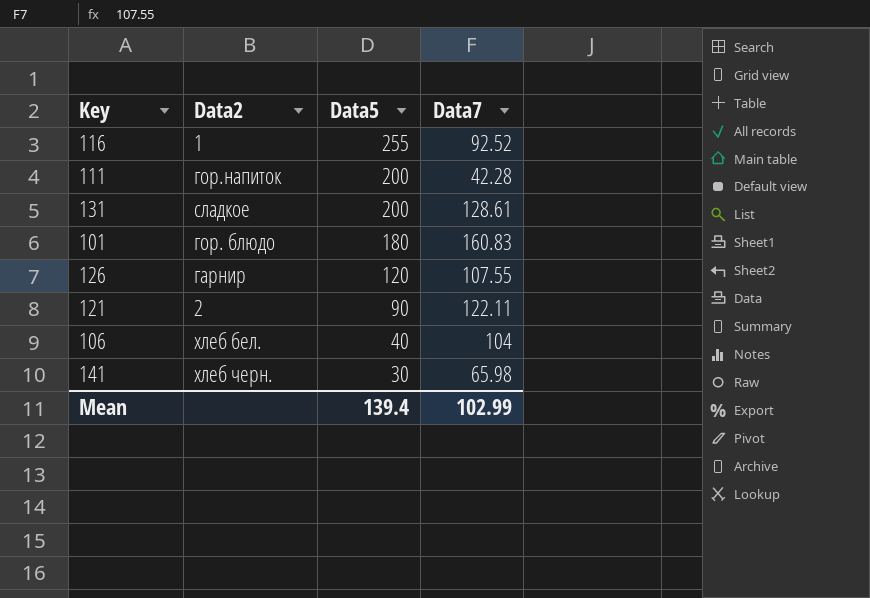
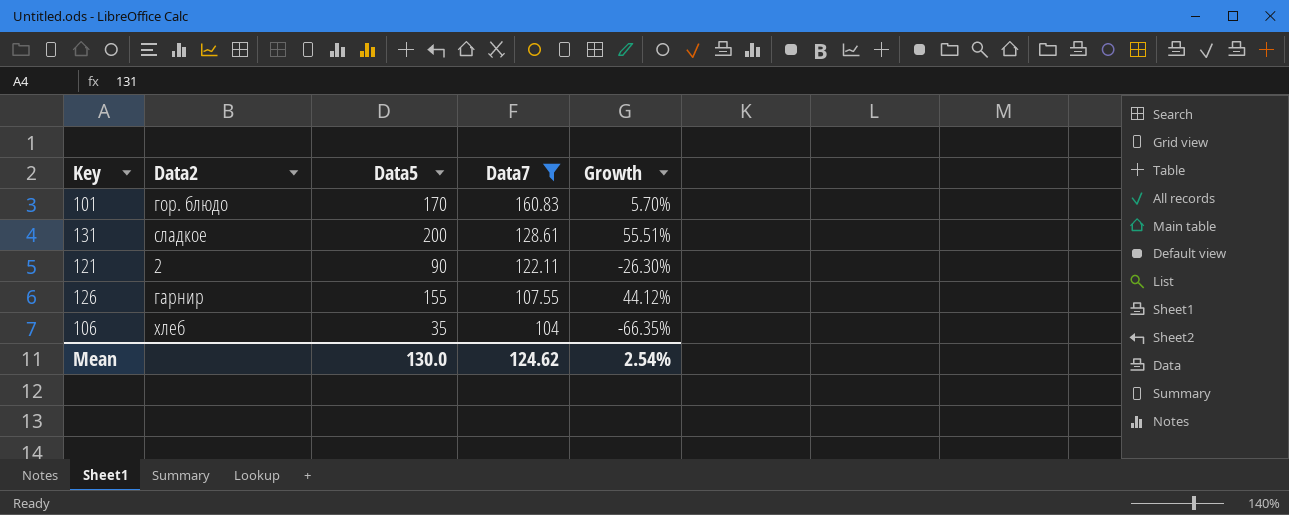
filter: none -> Data7 >= 104
row order: Data5 descending -> Data7 descending
column Growth | formula: none -> ([Data5] - [Data7]) / [Data7]
101 | Data5: 180 -> 170
126 | Data5: 120 -> 155
106 | Data2: хлеб бел. -> хлеб
106 | Data5: 40 -> 35
Mean | Data5: 139.4 -> 130.0
Mean | Data7: 102.99 -> 124.62

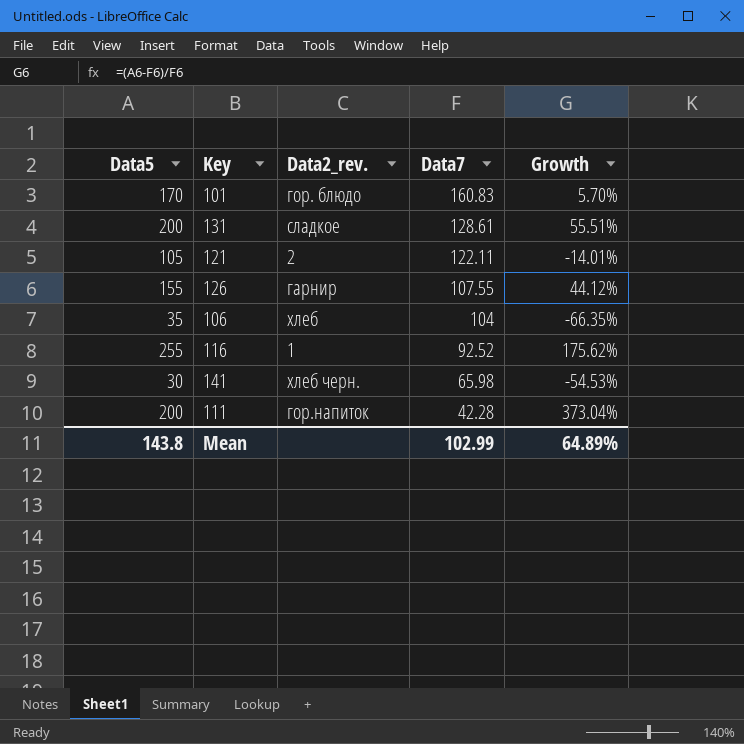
filter: Data7 >= 104 -> none
column Data5 | position: 3 -> 1
column name: Data2 -> Data2_rev.
121 | Data5: 90 -> 105
121 | Growth: -26.30% -> -14.01%
Mean | Data5: 130.0 -> 143.8
Mean | Data7: 124.62 -> 102.99
Mean | Growth: 2.54% -> 64.89%

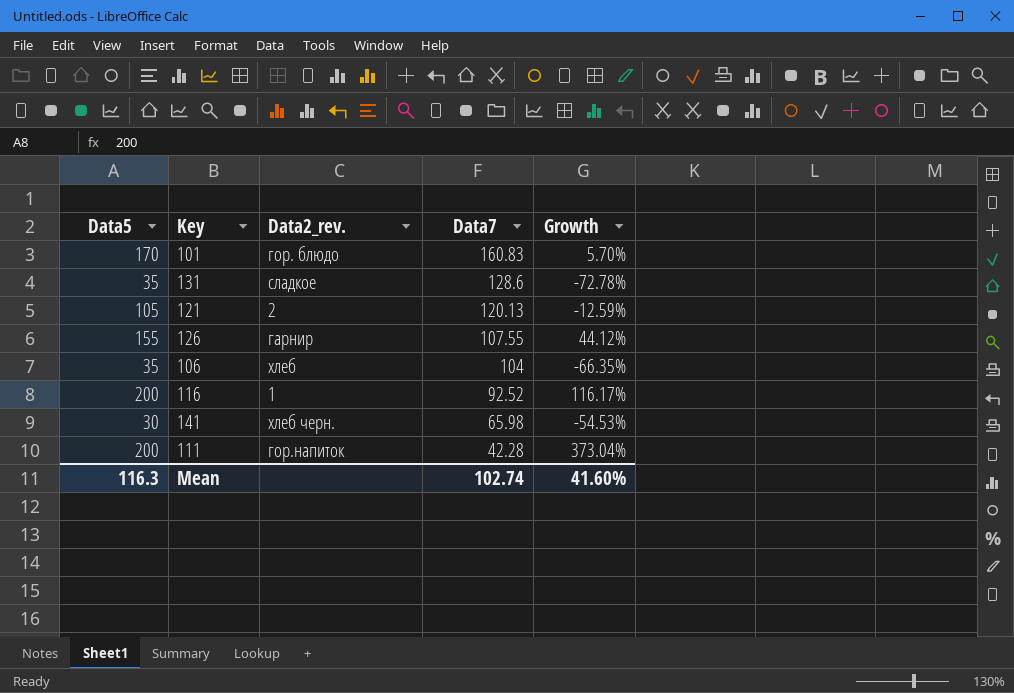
131 | Data5: 200 -> 35
131 | Data7: 128.61 -> 128.6
131 | Growth: 55.51% -> -72.78%
121 | Data7: 122.11 -> 120.13
121 | Growth: -14.01% -> -12.59%
116 | Data5: 255 -> 200
116 | Growth: 175.62% -> 116.17%
Mean | Data5: 143.8 -> 116.3
Mean | Data7: 102.99 -> 102.74
Mean | Growth: 64.89% -> 41.60%

